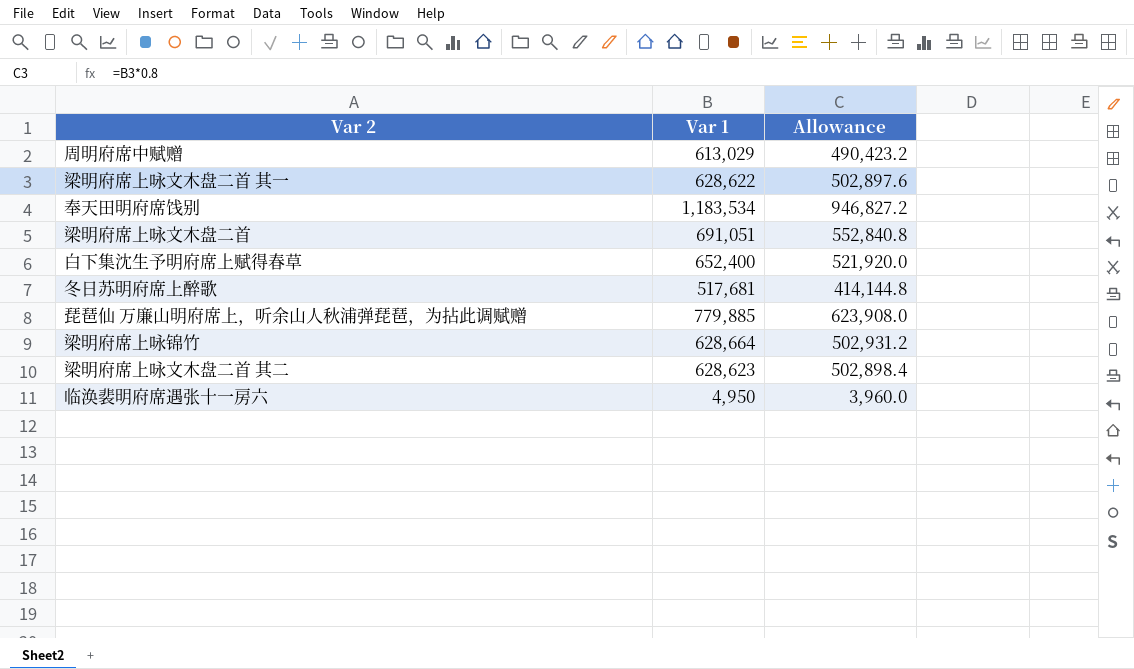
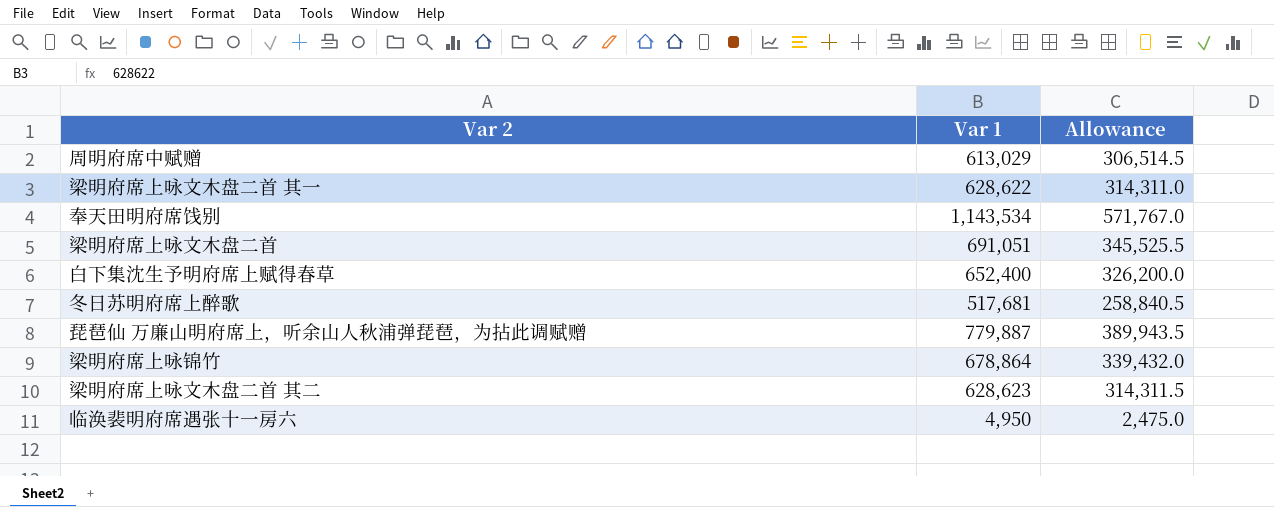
column Allowance | formula: [Var 1] * 0.8 -> [Var 1] * 0.5
奉天田明府席饯别 | Var 1: 1,183,534 -> 1,143,534
琵琶仙 万廉山明府席上，听余山人秋浦弹琵琶，为拈此调赋赠 | Var 1: 779,885 -> 779,887
梁明府席上咏锦竹 | Var 1: 628,664 -> 678,864

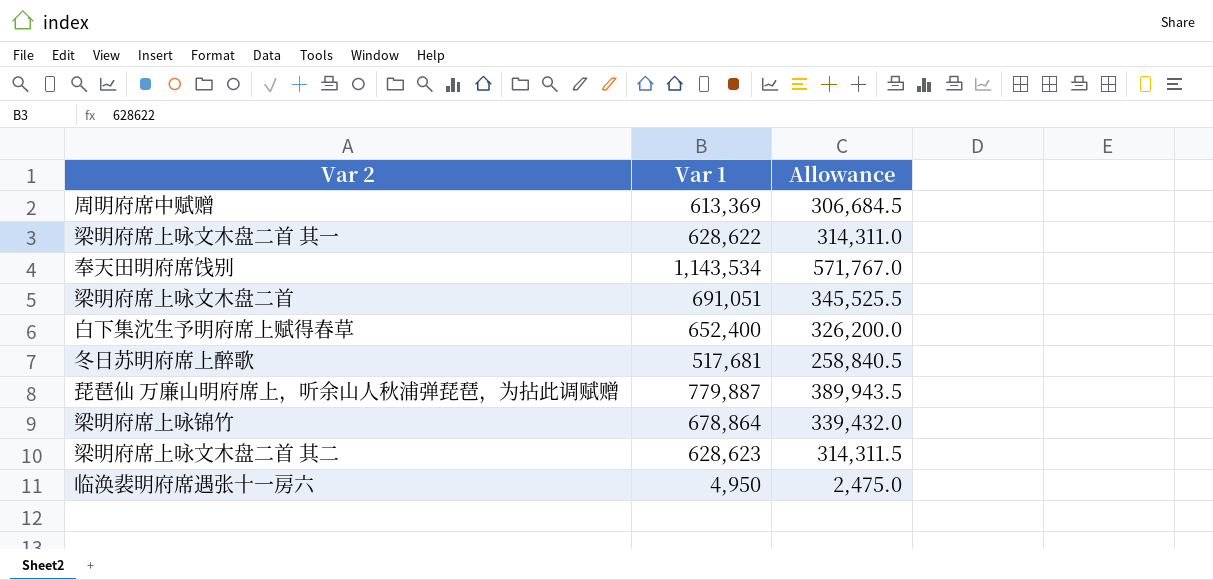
周明府席中赋赠 | Var 1: 613,029 -> 613,369
周明府席中赋赠 | Allowance: 306,514.5 -> 306,684.5

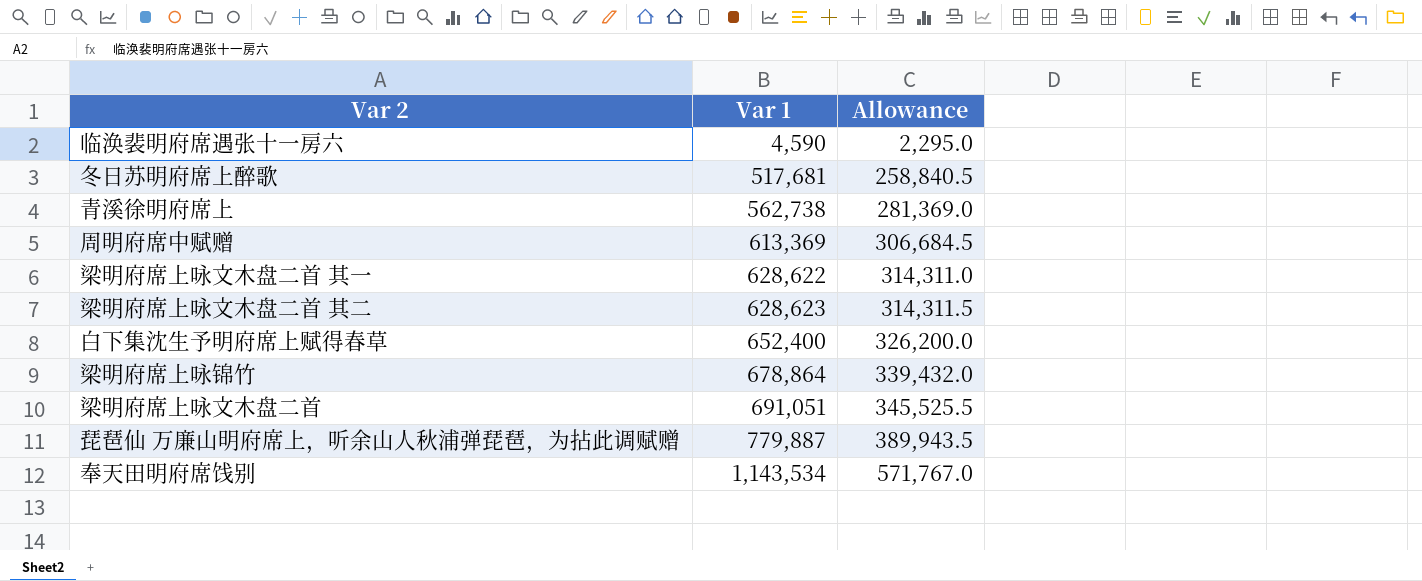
row order: none -> Var 1 ascending
临涣裴明府席遇张十一房六 | Var 1: 4,950 -> 4,590
临涣裴明府席遇张十一房六 | Allowance: 2,475.0 -> 2,295.0
row 青溪徐明府席上: none -> 562,738 | 281,369.0

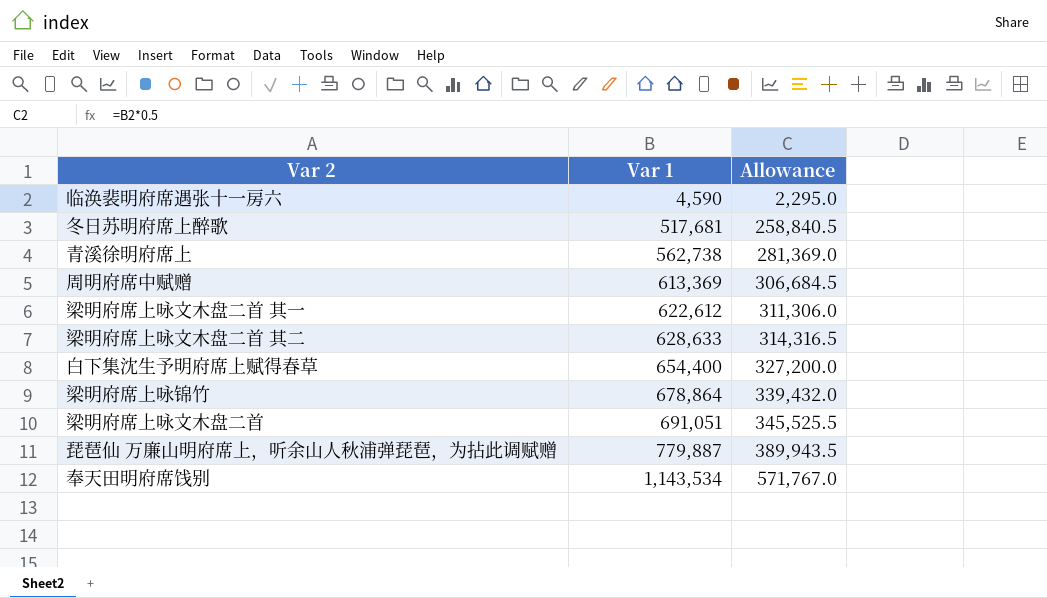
梁明府席上咏文木盘二首 其一 | Var 1: 628,622 -> 622,612
梁明府席上咏文木盘二首 其一 | Allowance: 314,311.0 -> 311,306.0
梁明府席上咏文木盘二首 其二 | Var 1: 628,623 -> 628,633
梁明府席上咏文木盘二首 其二 | Allowance: 314,311.5 -> 314,316.5
白下集沈生予明府席上赋得春草 | Var 1: 652,400 -> 654,400
白下集沈生予明府席上赋得春草 | Allowance: 326,200.0 -> 327,200.0

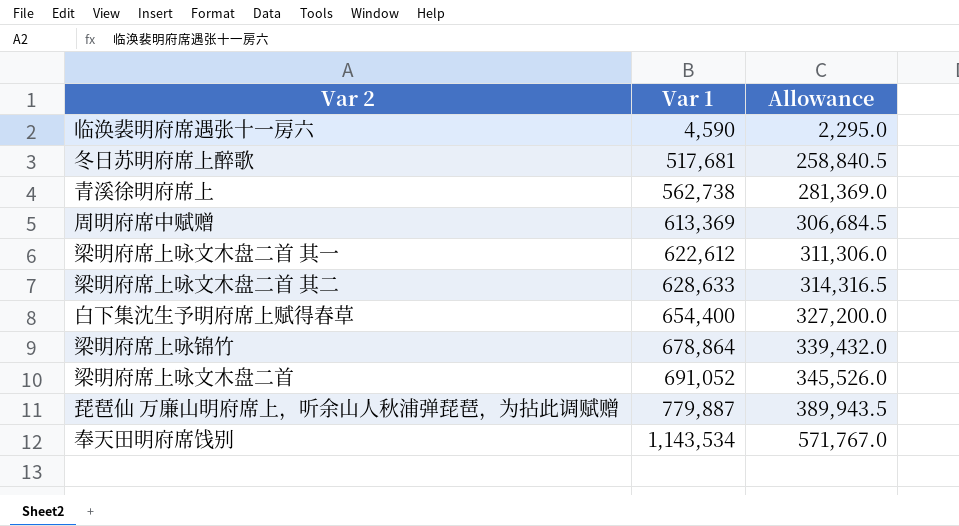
梁明府席上咏文木盘二首 | Var 1: 691,051 -> 691,052
梁明府席上咏文木盘二首 | Allowance: 345,525.5 -> 345,526.0

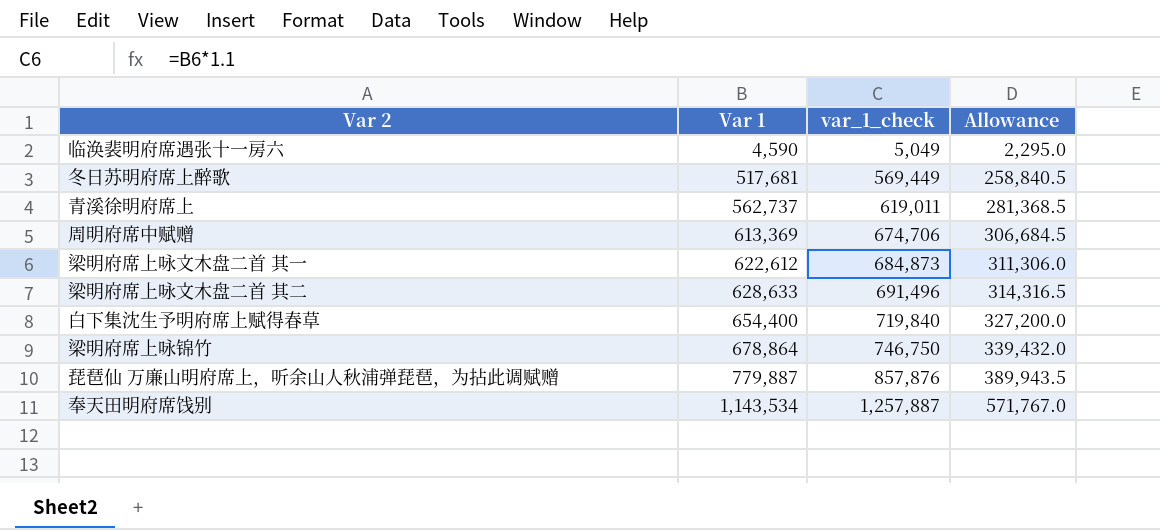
column var_1_check | formula: none -> [Var 1] * 1.1
row 梁明府席上咏文木盘二首: 691,052 | 345,526.0 -> none
青溪徐明府席上 | Var 1: 562,738 -> 562,737
青溪徐明府席上 | Allowance: 281,369.0 -> 281,368.5

